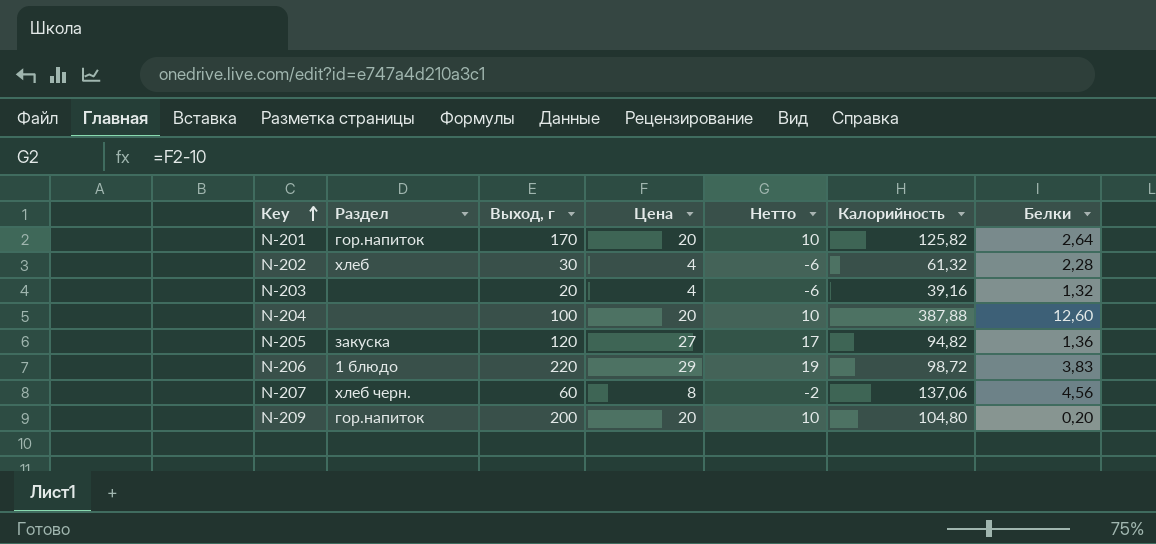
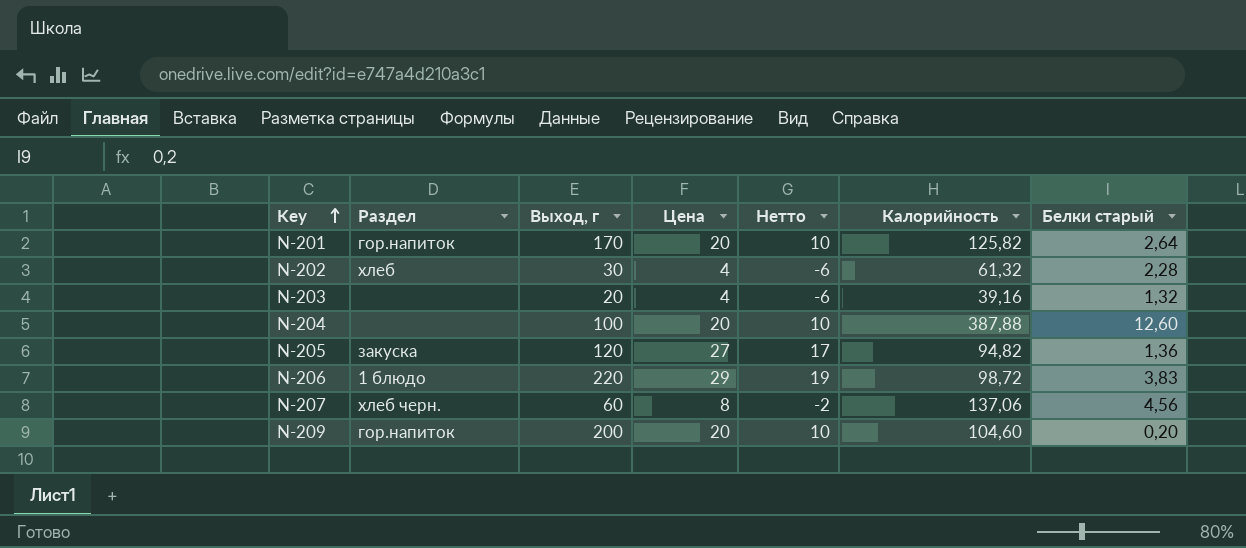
column name: Белки -> Белки старый
N-209 | Калорийность: 104,80 -> 104,60

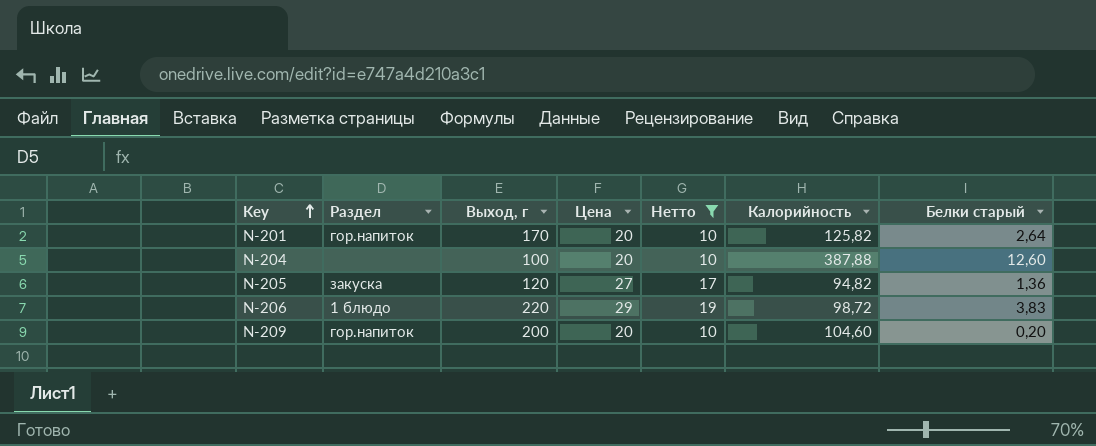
filter: none -> Нетто >= 10

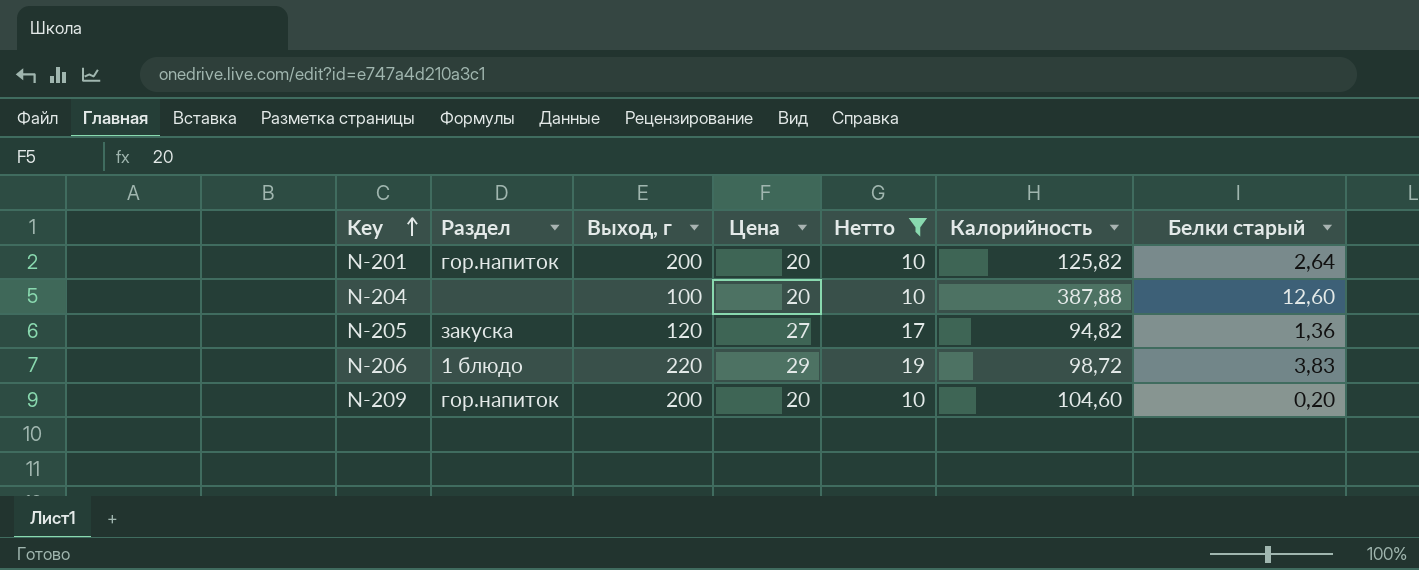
N-201 | Выход, г: 170 -> 200

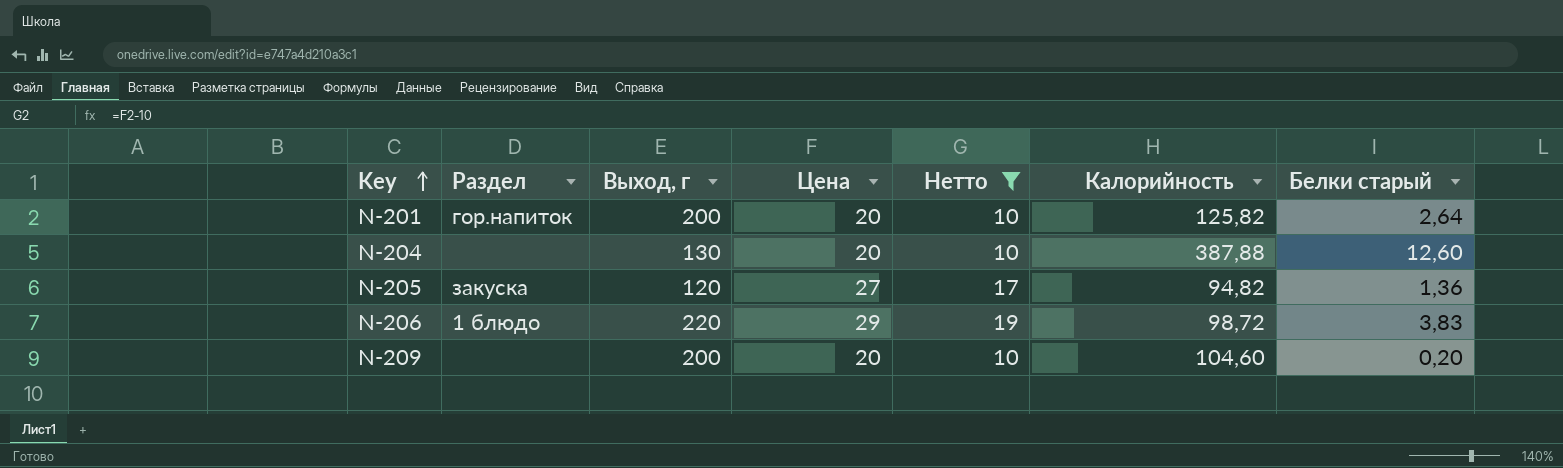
N-204 | Выход, г: 100 -> 130
N-209 | Раздел: гор.напиток -> none

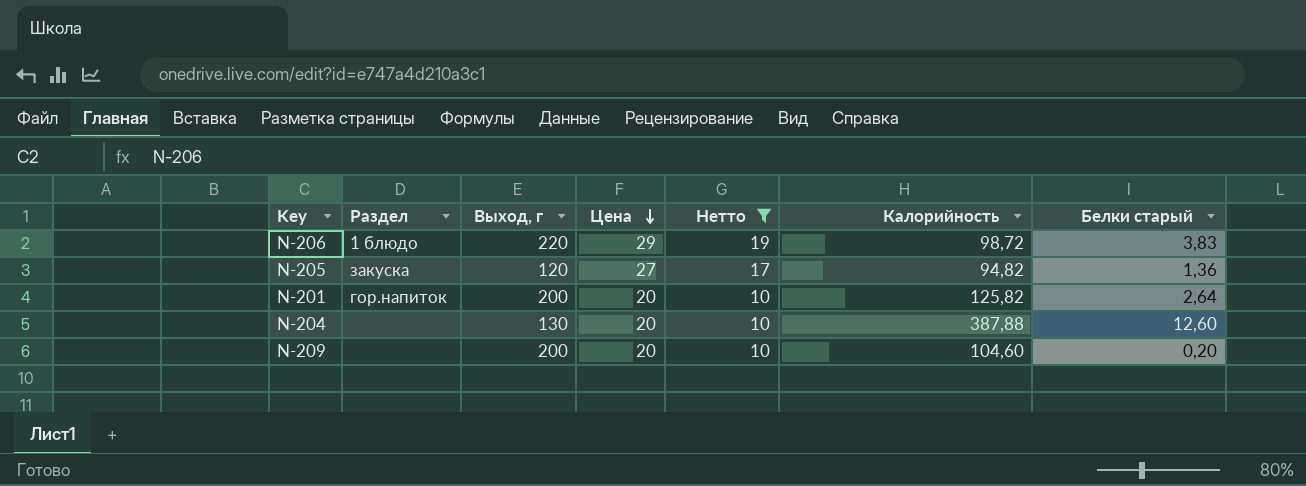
row order: Key ascending -> Цена descending

